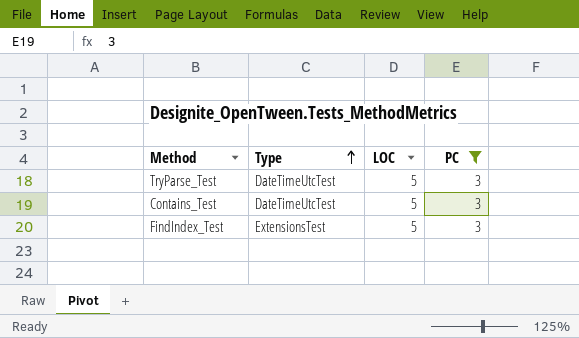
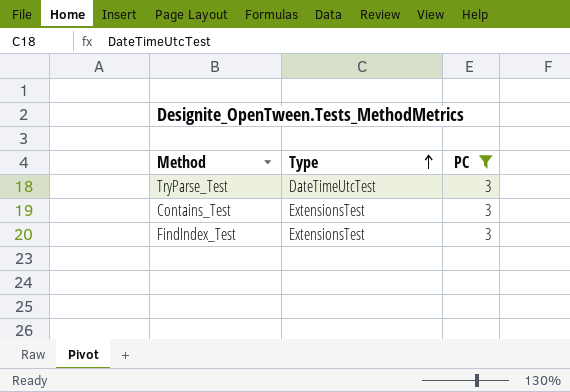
column LOC | position: 3 -> none
Contains_Test | Type: DateTimeUtcTest -> ExtensionsTest

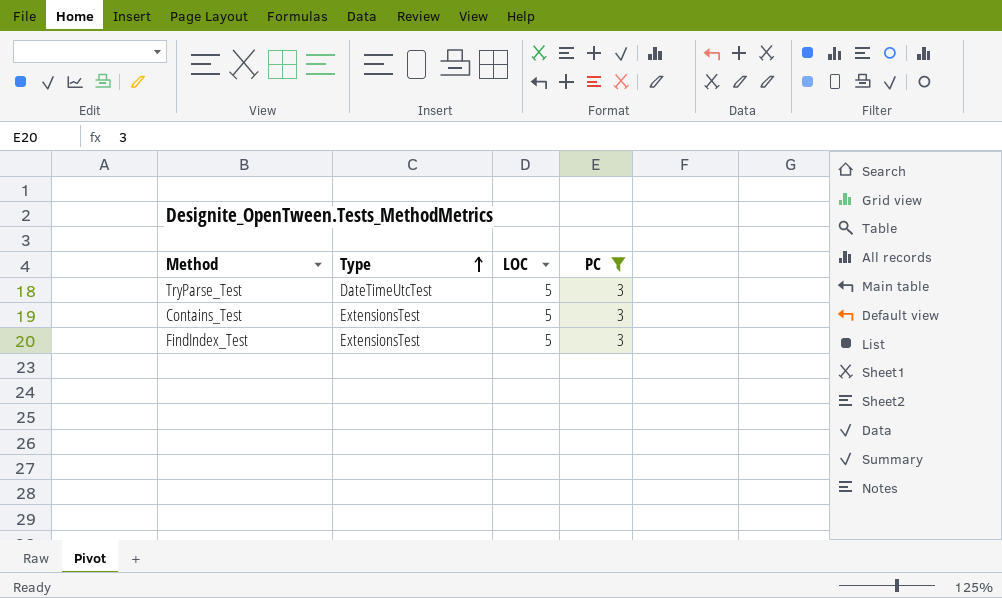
column LOC | position: none -> 3

